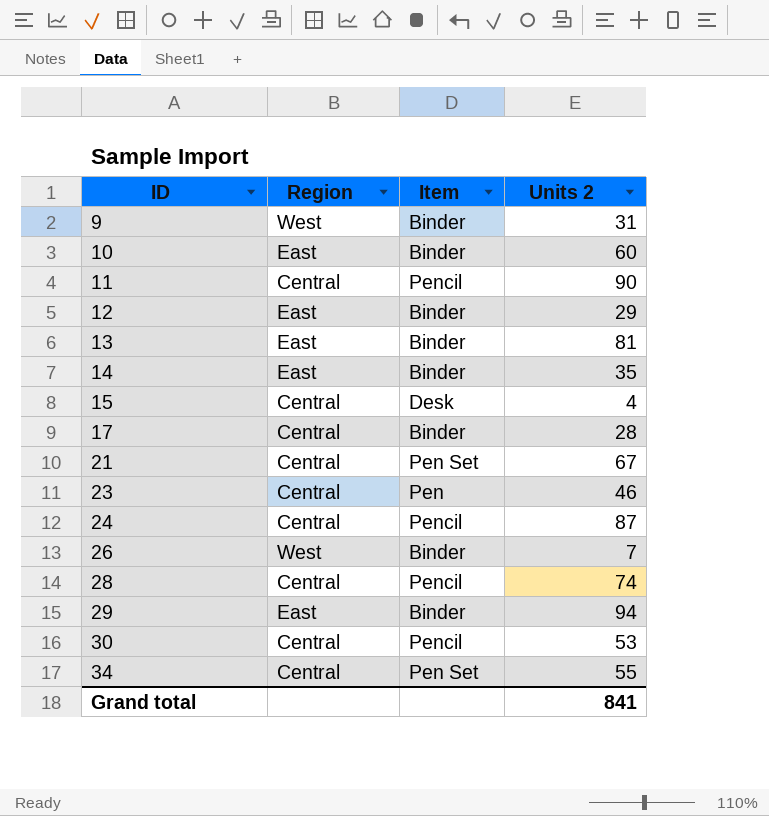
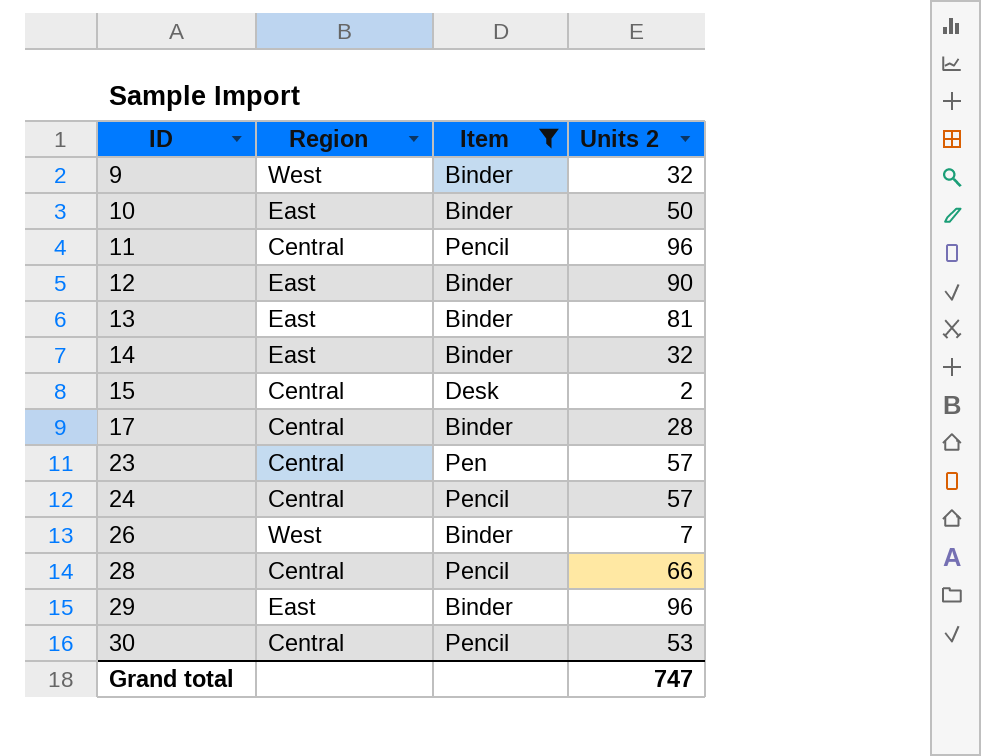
filter: none -> Item != Pen Set
9 | Units 2: 31 -> 32
10 | Units 2: 60 -> 50
11 | Units 2: 90 -> 96
12 | Units 2: 29 -> 90
14 | Units 2: 35 -> 32
15 | Units 2: 4 -> 2
23 | Units 2: 46 -> 57
24 | Units 2: 87 -> 57
28 | Units 2: 74 -> 66
29 | Units 2: 94 -> 96
Grand total | Units 2: 841 -> 747

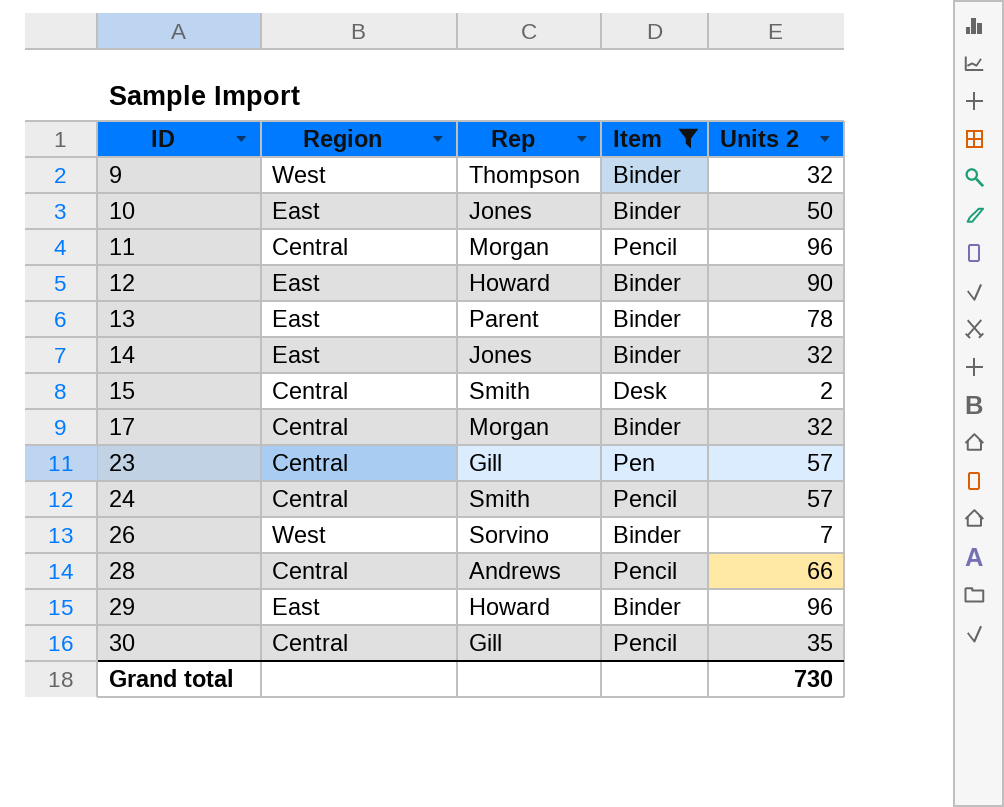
column Rep | position: none -> 3
13 | Units 2: 81 -> 78
17 | Units 2: 28 -> 32
30 | Units 2: 53 -> 35
Grand total | Units 2: 747 -> 730

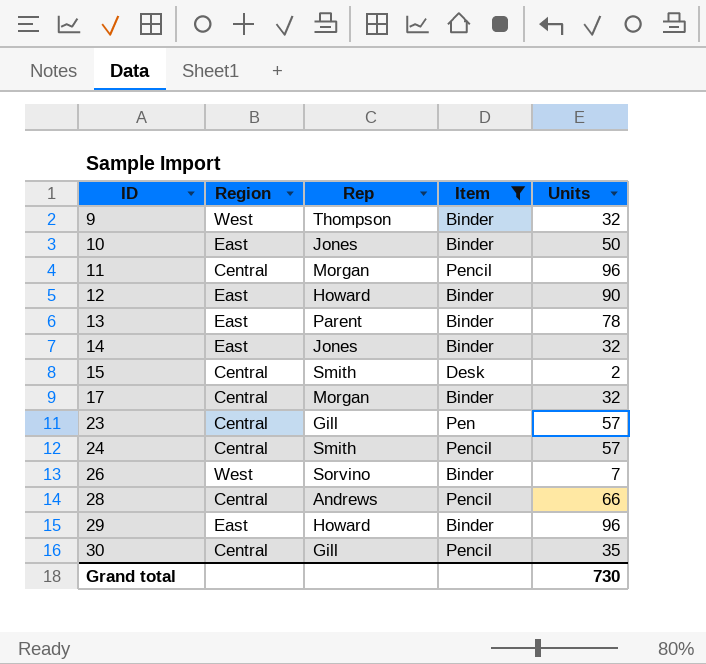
column name: Units 2 -> Units

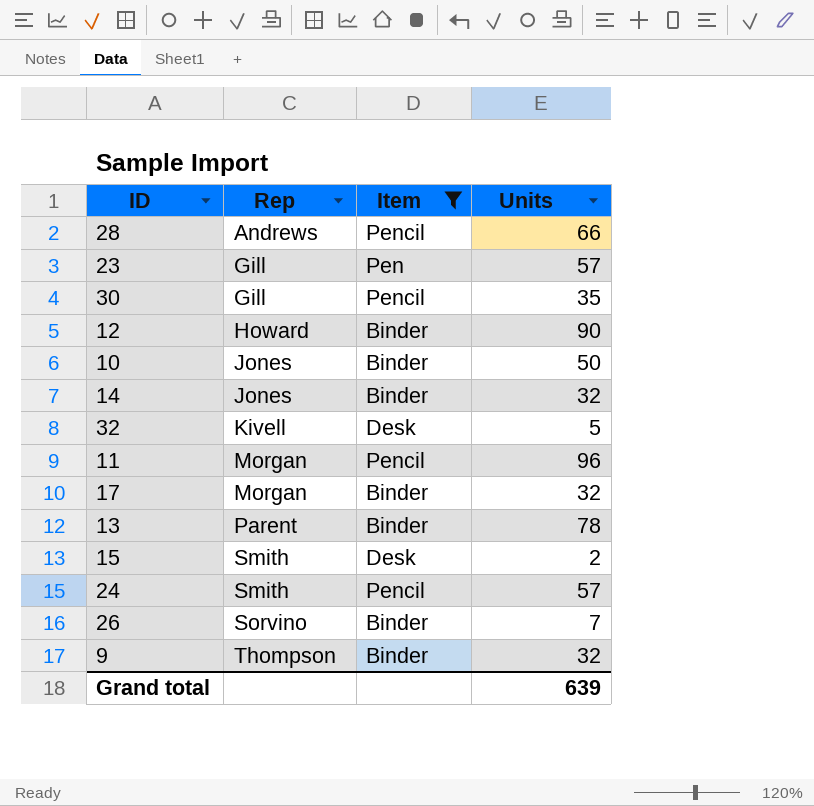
row order: ID ascending -> Rep ascending
column Region | position: 2 -> none
row 29: East | Howard | Binder | 96 -> none
row 32: none -> Kivell | Desk | 5
Grand total | Units: 730 -> 639

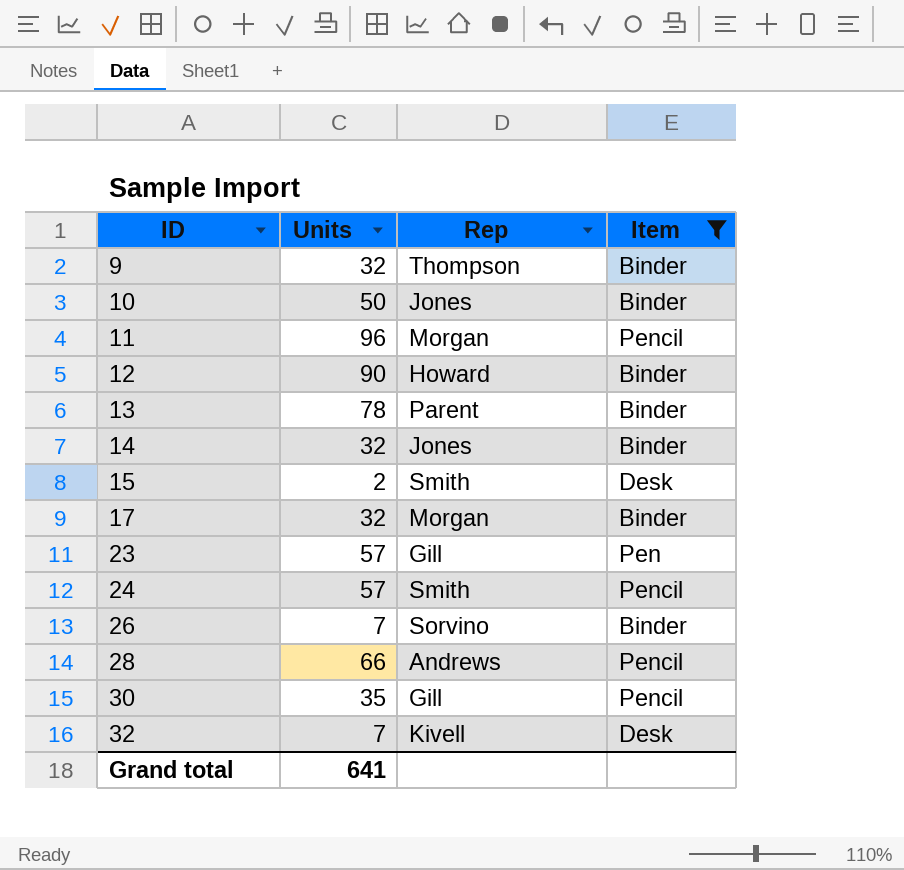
row order: Rep ascending -> ID ascending
column Units | position: 4 -> 2
32 | Units: 5 -> 7
Grand total | Units: 639 -> 641

